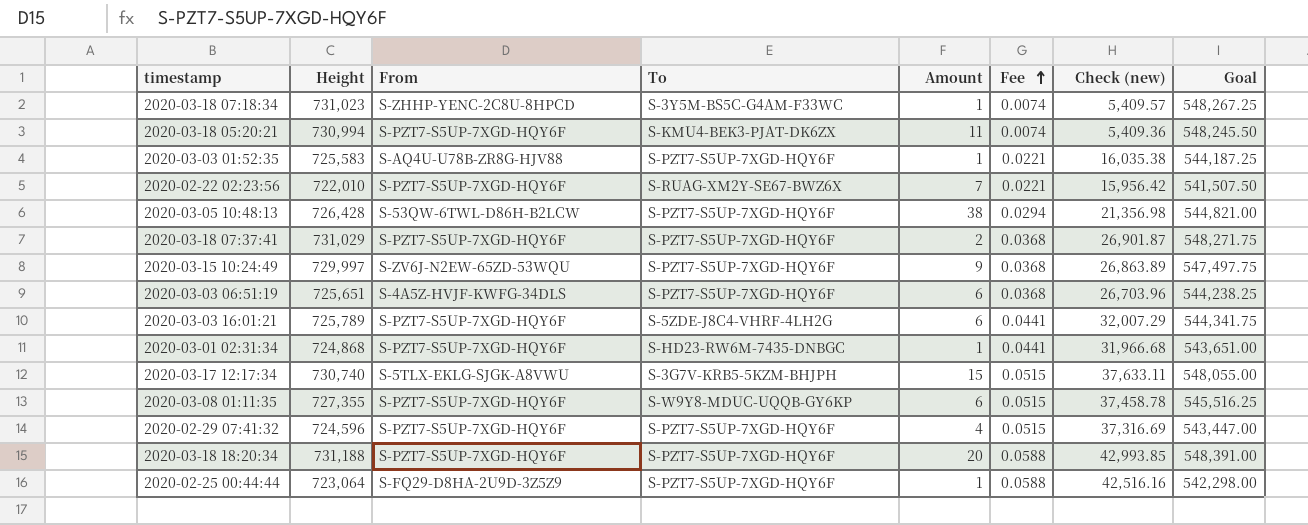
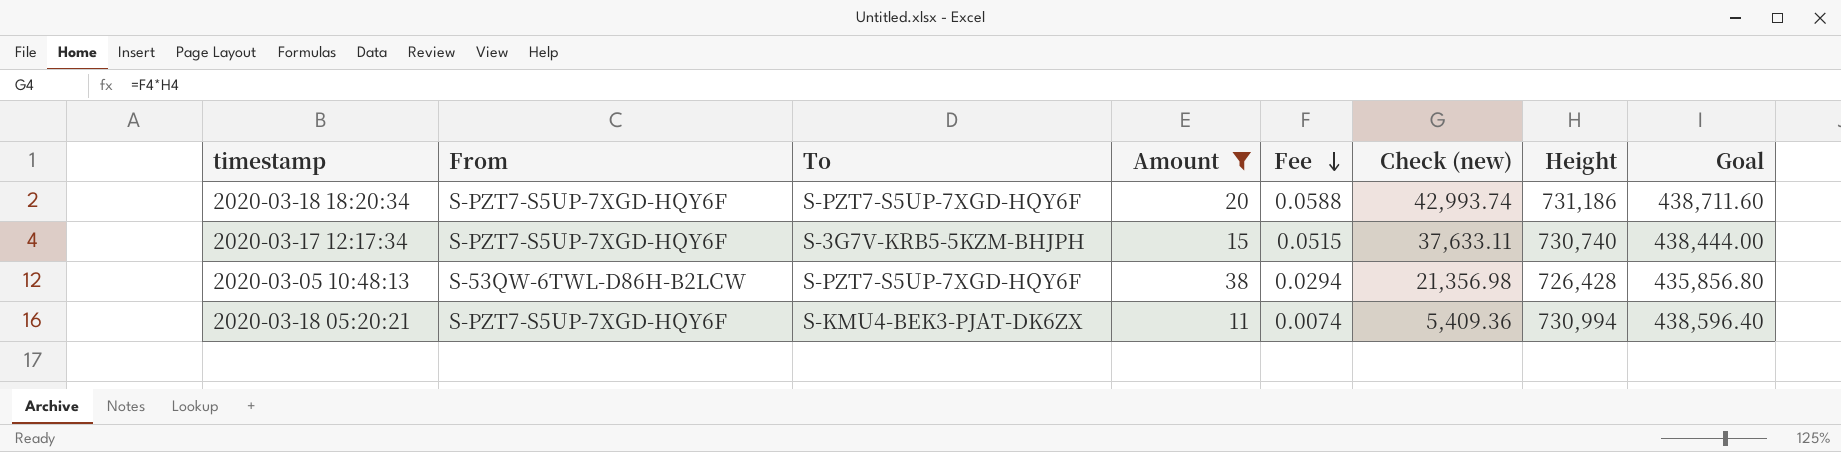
filter: none -> Amount >= 11
row order: Fee ascending -> Fee descending
column Height | position: 2 -> 7
column Goal | formula: [Height] * 0.75 -> [Height] * 0.6
2020-03-18 18:20:34 | Check (new): 42,993.85 -> 42,993.74
2020-03-18 18:20:34 | Height: 731,188 -> 731,186
2020-03-17 12:17:34 | From: S-5TLX-EKLG-SJGK-A8VWU -> S-PZT7-S5UP-7XGD-HQY6F

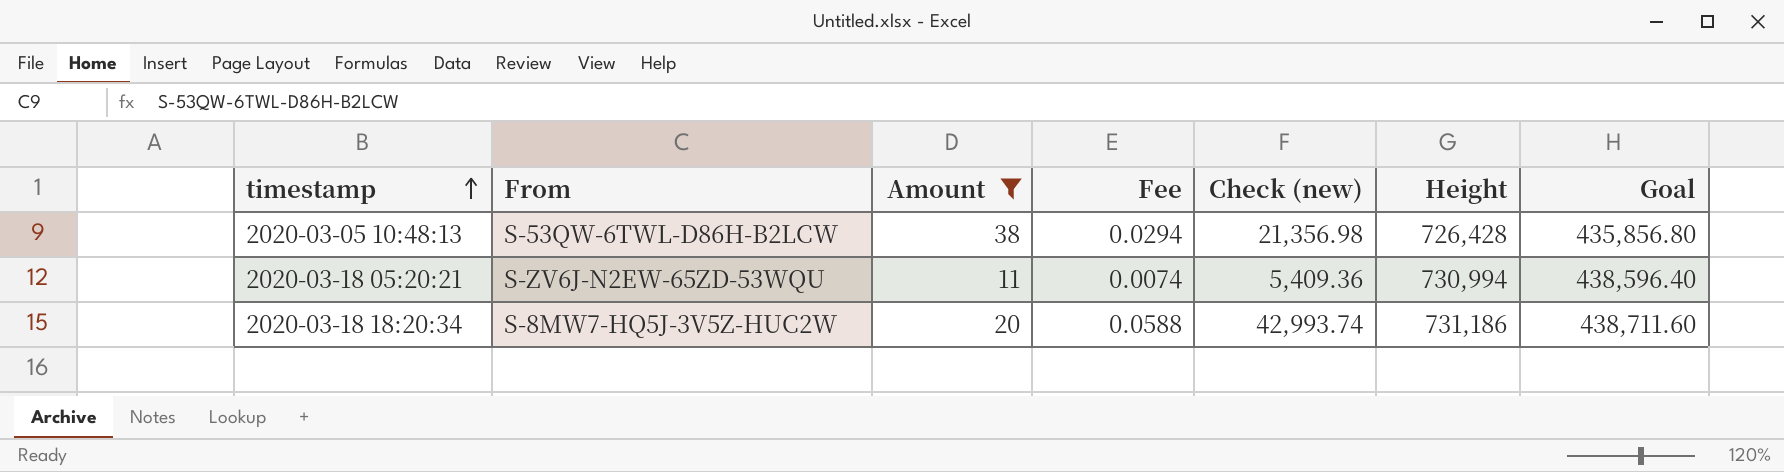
row order: Fee descending -> timestamp ascending
column To | position: 3 -> none
row 2020-03-17 12:17:34: S-PZT7-S5UP-7XGD-HQY6F | S-3G7V-KRB5-5KZM-BHJPH | 15 | 0.0515 | 37,633.11 | 730,740 | 438,444.00 -> none
2020-03-18 05:20:21 | From: S-PZT7-S5UP-7XGD-HQY6F -> S-ZV6J-N2EW-65ZD-53WQU
2020-03-18 18:20:34 | From: S-PZT7-S5UP-7XGD-HQY6F -> S-8MW7-HQ5J-3V5Z-HUC2W

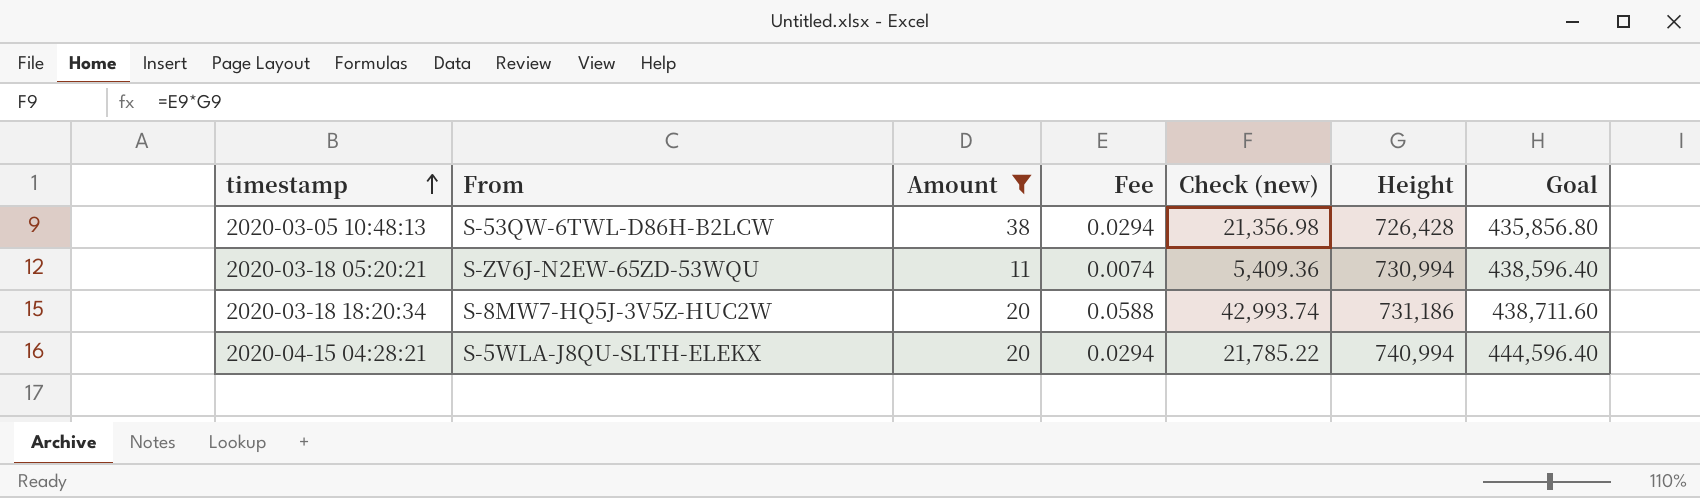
row 2020-04-15 04:28:21: none -> S-5WLA-J8QU-SLTH-ELEKX | 20 | 0.0294 | 21,785.22 | 740,994 | 444,596.40

